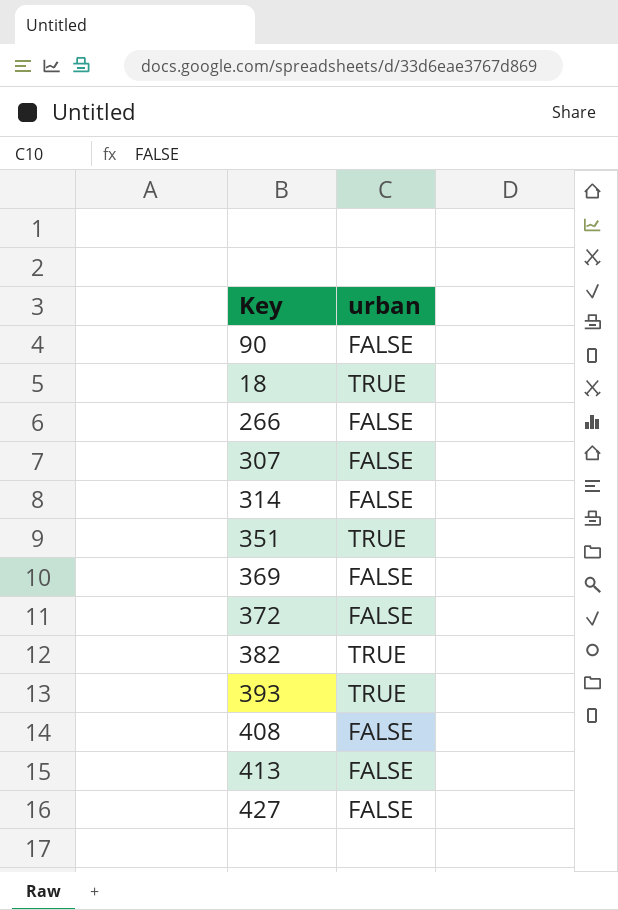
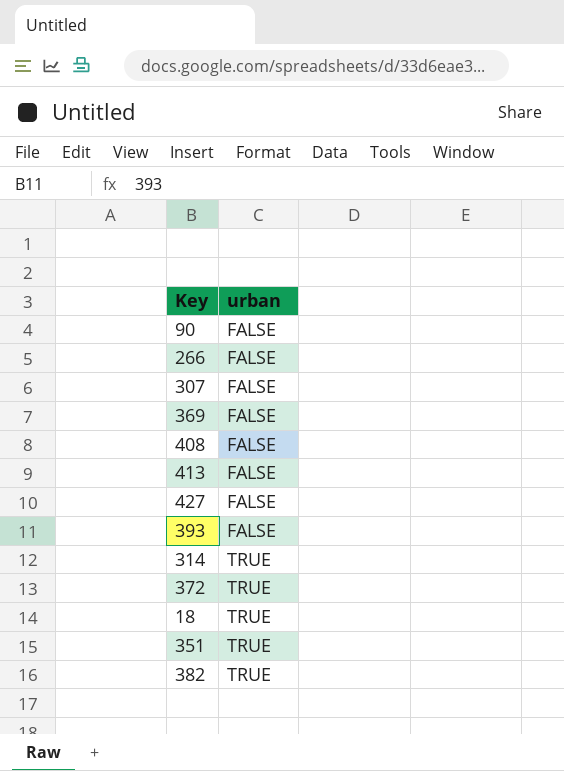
row order: none -> urban ascending
393 | urban: TRUE -> FALSE
314 | urban: FALSE -> TRUE
372 | urban: FALSE -> TRUE

